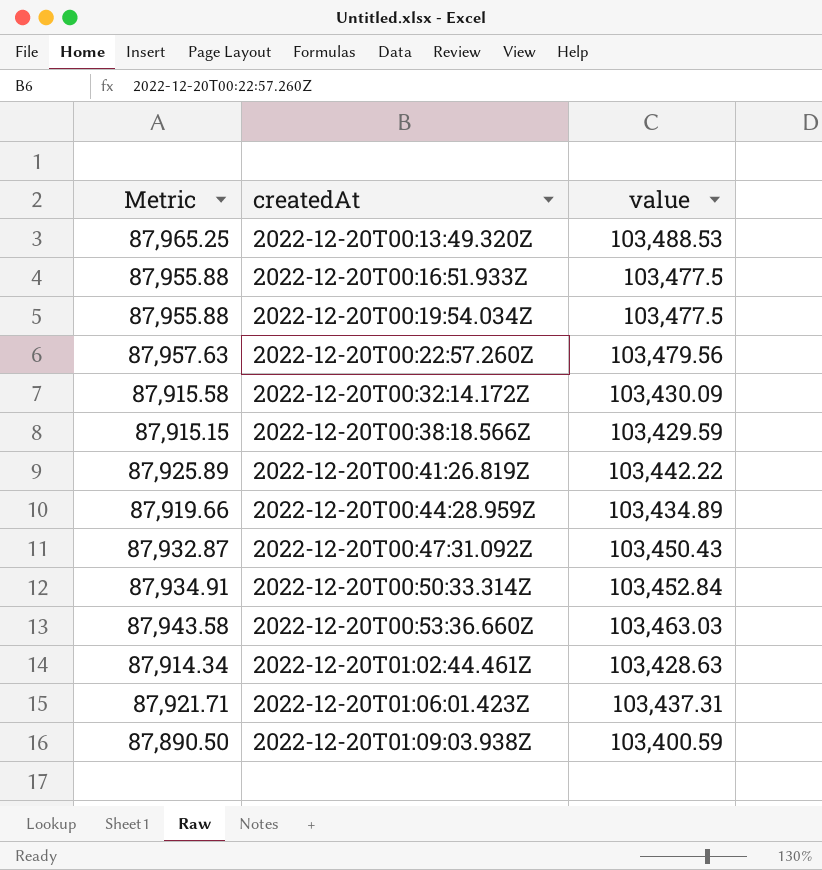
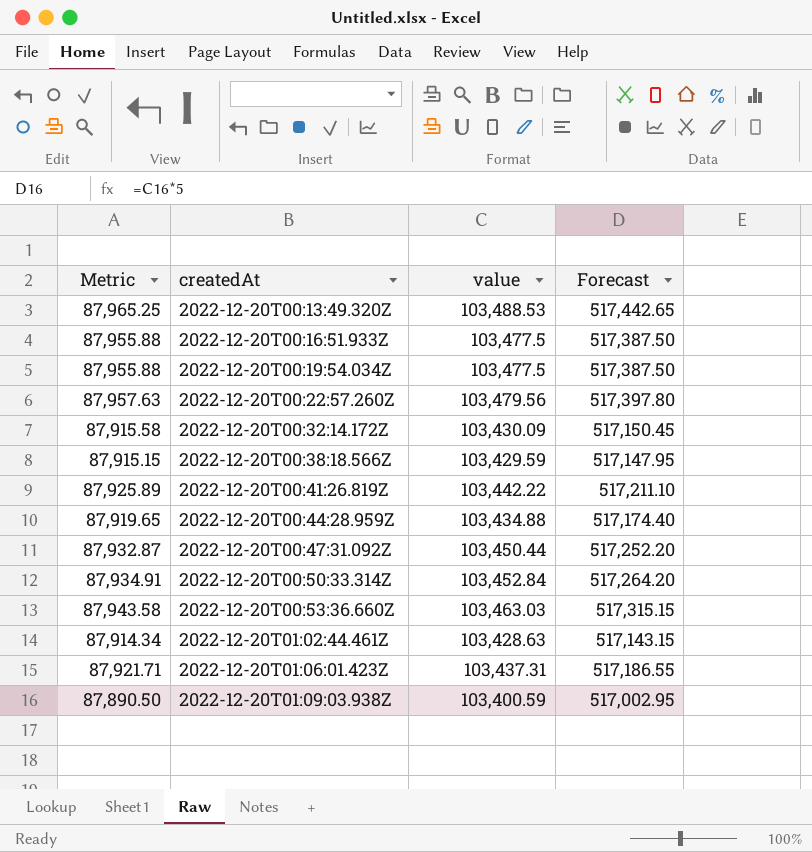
column Forecast | formula: none -> [value] * 5
2022-12-20T00:44:28.959Z | Metric: 87,919.66 -> 87,919.65
2022-12-20T00:44:28.959Z | value: 103,434.89 -> 103,434.88
2022-12-20T00:47:31.092Z | value: 103,450.43 -> 103,450.44

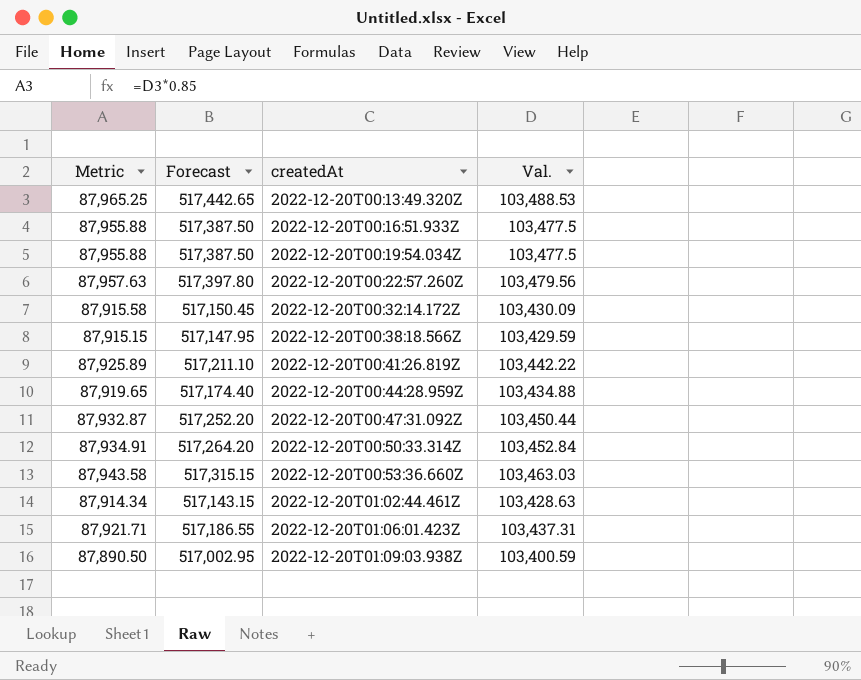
column Forecast | position: 4 -> 2
column name: value -> Val.

